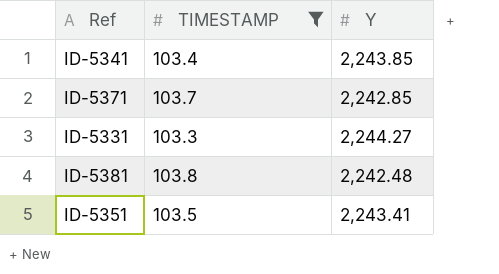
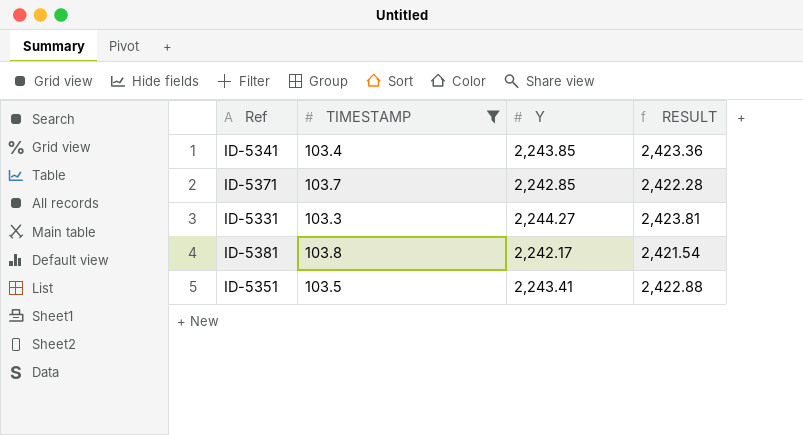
column RESULT | formula: none -> [Y] * 1.08
ID-5381 | Y: 2,242.48 -> 2,242.17

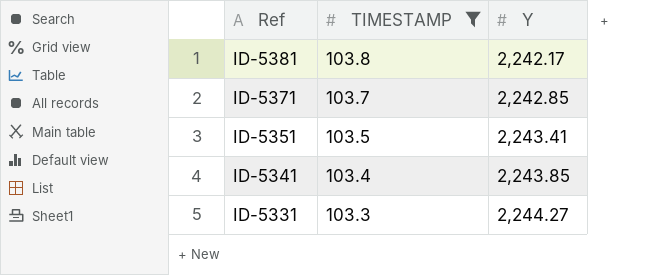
row order: none -> Ref descending
column RESULT | formula: [Y] * 1.08 -> none

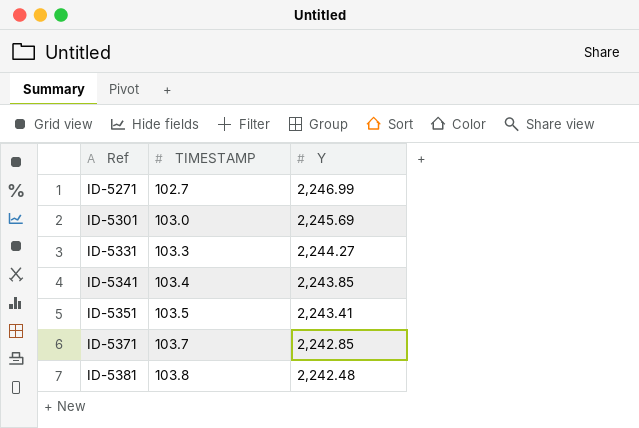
filter: TIMESTAMP >= 103.3 -> none
row order: Ref descending -> Ref ascending
ID-5381 | Y: 2,242.17 -> 2,242.48

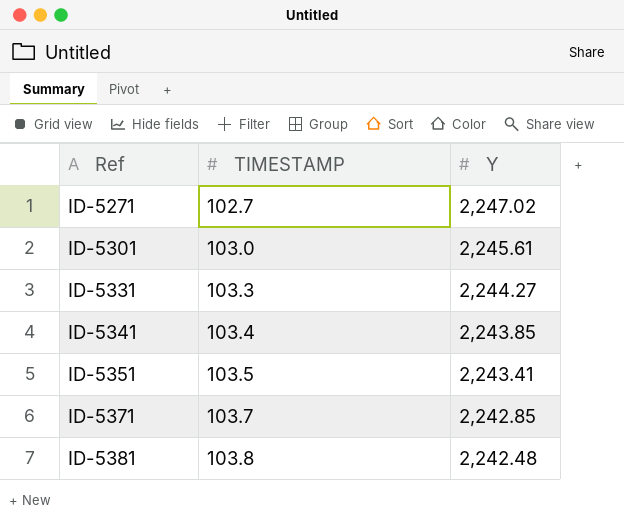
ID-5271 | Y: 2,246.99 -> 2,247.02
ID-5301 | Y: 2,245.69 -> 2,245.61

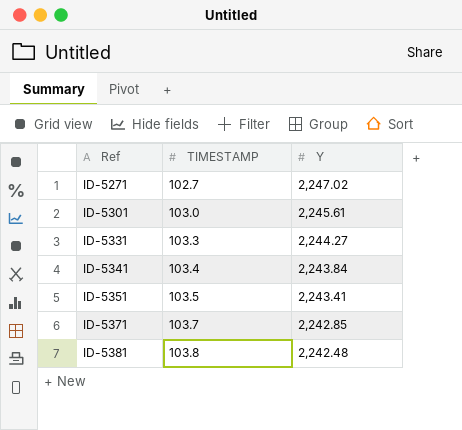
ID-5341 | Y: 2,243.85 -> 2,243.84

